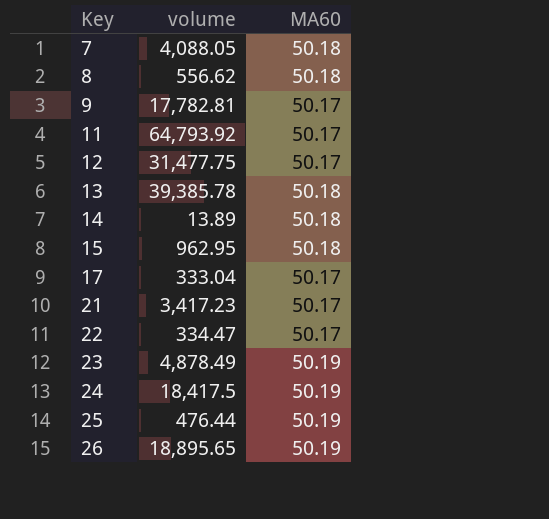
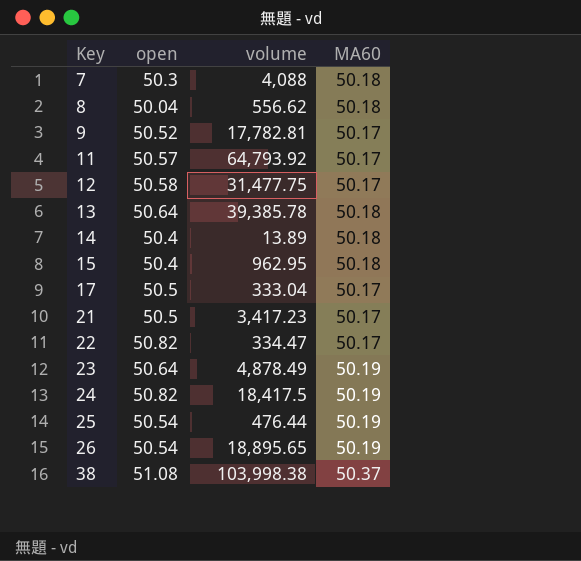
column open | position: none -> 2
7 | volume: 4,088.05 -> 4,088
row 38: none -> 51.08 | 103,998.38 | 50.37

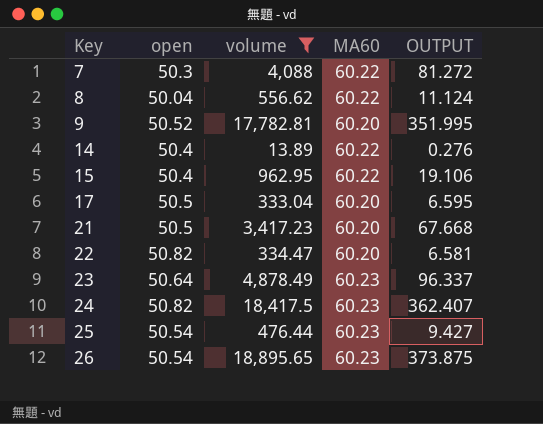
filter: none -> volume <= 18,895.65
column OUTPUT | formula: none -> [volume] / [open]
7 | MA60: 50.18 -> 60.22
8 | MA60: 50.18 -> 60.22
9 | MA60: 50.17 -> 60.20
14 | MA60: 50.18 -> 60.22
15 | MA60: 50.18 -> 60.22
17 | MA60: 50.17 -> 60.20
21 | MA60: 50.17 -> 60.20
22 | MA60: 50.17 -> 60.20
23 | MA60: 50.19 -> 60.23
24 | MA60: 50.19 -> 60.23
25 | MA60: 50.19 -> 60.23
26 | MA60: 50.19 -> 60.23

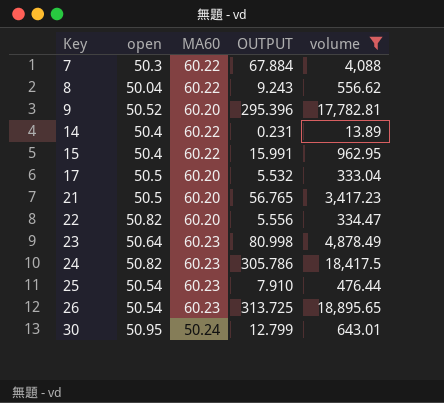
column OUTPUT | formula: [volume] / [open] -> [volume] / [MA60]
column volume | position: 3 -> 5
row 30: none -> 50.95 | 50.24 | 12.799 | 643.01

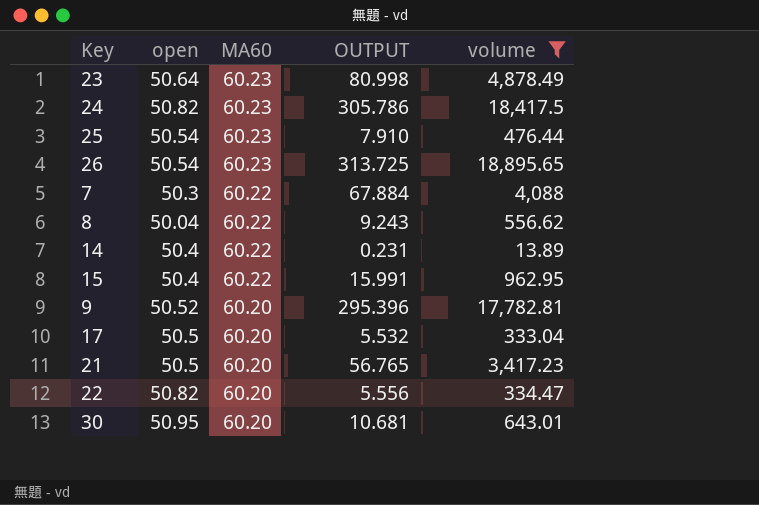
row order: Key ascending -> MA60 descending
30 | MA60: 50.24 -> 60.20
30 | OUTPUT: 12.799 -> 10.681

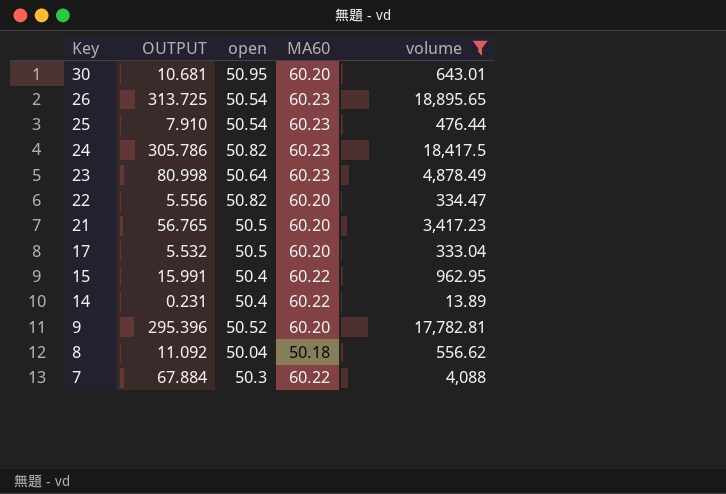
row order: MA60 descending -> Key descending
column OUTPUT | position: 4 -> 2
8 | OUTPUT: 9.243 -> 11.092
8 | MA60: 60.22 -> 50.18

